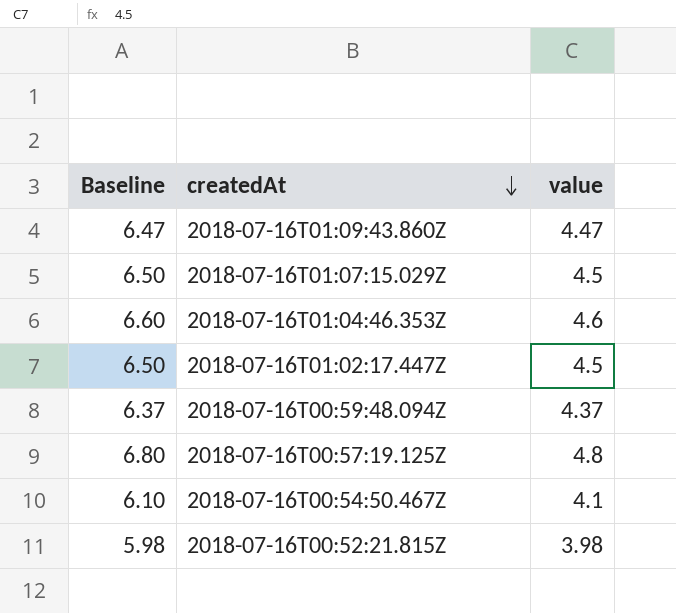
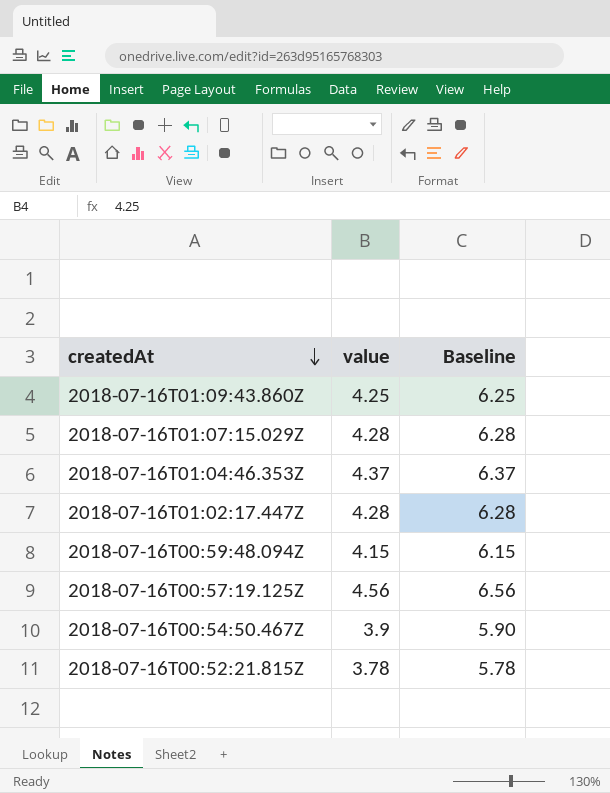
column Baseline | position: 1 -> 3
2018-07-16T01:09:43.860Z | value: 4.47 -> 4.25
2018-07-16T01:09:43.860Z | Baseline: 6.47 -> 6.25
2018-07-16T01:07:15.029Z | value: 4.5 -> 4.28
2018-07-16T01:07:15.029Z | Baseline: 6.50 -> 6.28
2018-07-16T01:04:46.353Z | value: 4.6 -> 4.37
2018-07-16T01:04:46.353Z | Baseline: 6.60 -> 6.37
2018-07-16T01:02:17.447Z | value: 4.5 -> 4.28
2018-07-16T01:02:17.447Z | Baseline: 6.50 -> 6.28
2018-07-16T00:59:48.094Z | value: 4.37 -> 4.15
2018-07-16T00:59:48.094Z | Baseline: 6.37 -> 6.15
2018-07-16T00:57:19.125Z | value: 4.8 -> 4.56
2018-07-16T00:57:19.125Z | Baseline: 6.80 -> 6.56
2018-07-16T00:54:50.467Z | value: 4.1 -> 3.9
2018-07-16T00:54:50.467Z | Baseline: 6.10 -> 5.90
2018-07-16T00:52:21.815Z | value: 3.98 -> 3.78
2018-07-16T00:52:21.815Z | Baseline: 5.98 -> 5.78

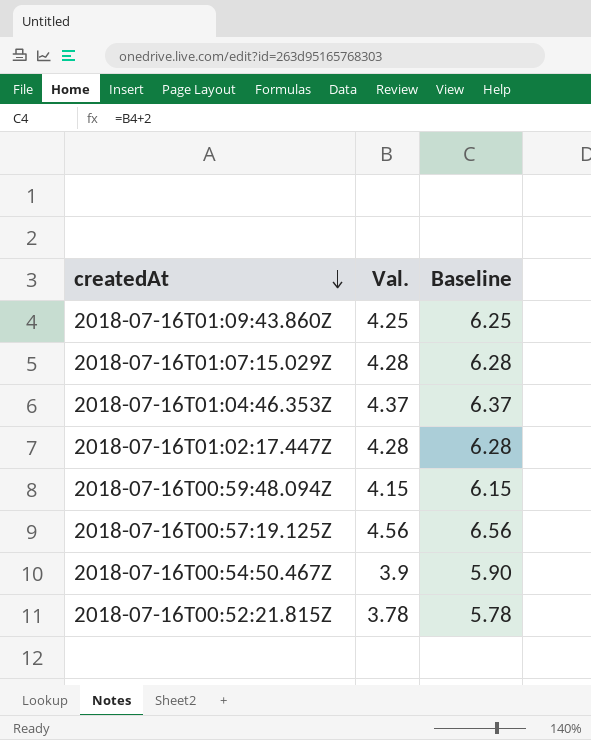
column name: value -> Val.

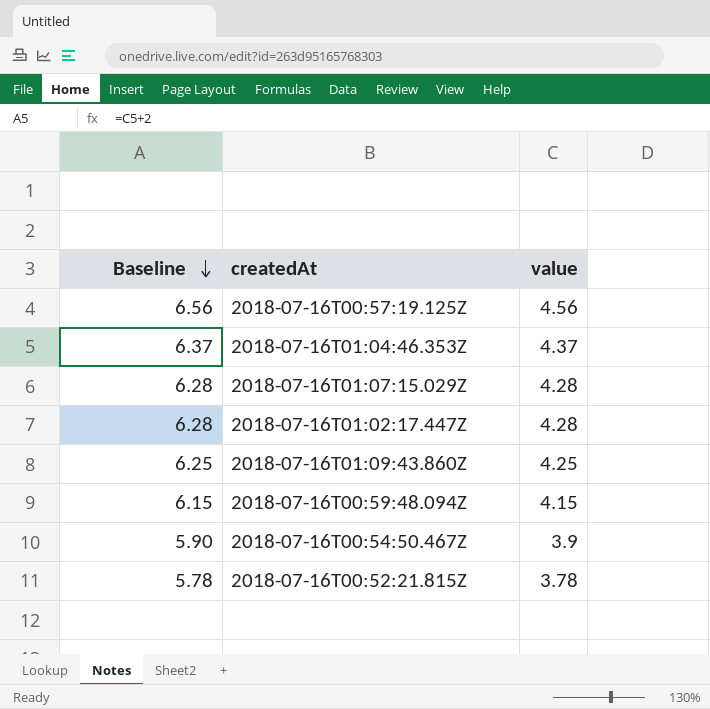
row order: createdAt descending -> Baseline descending
column Baseline | position: 3 -> 1
column name: Val. -> value

